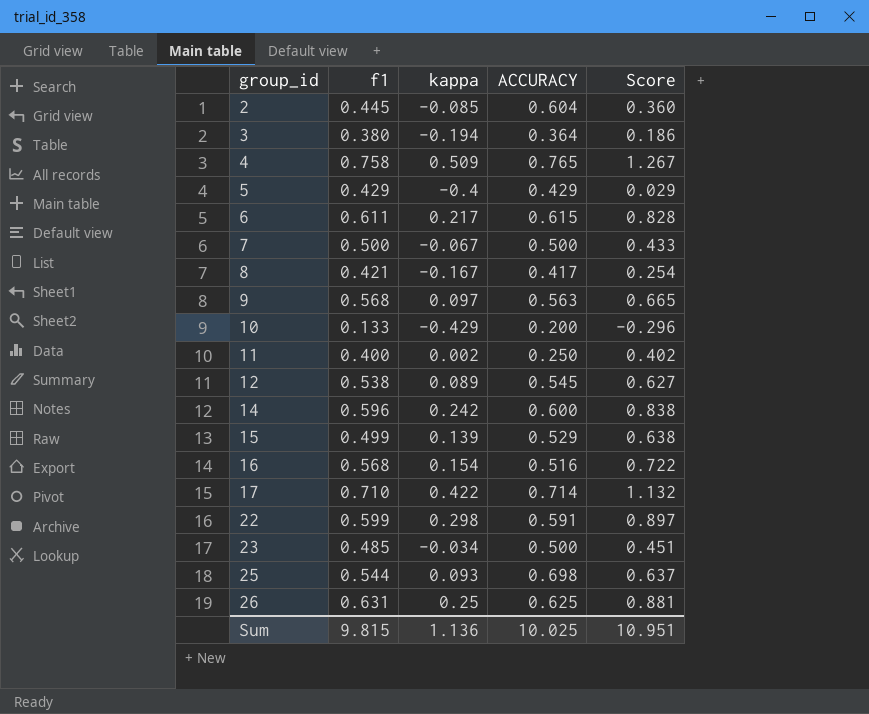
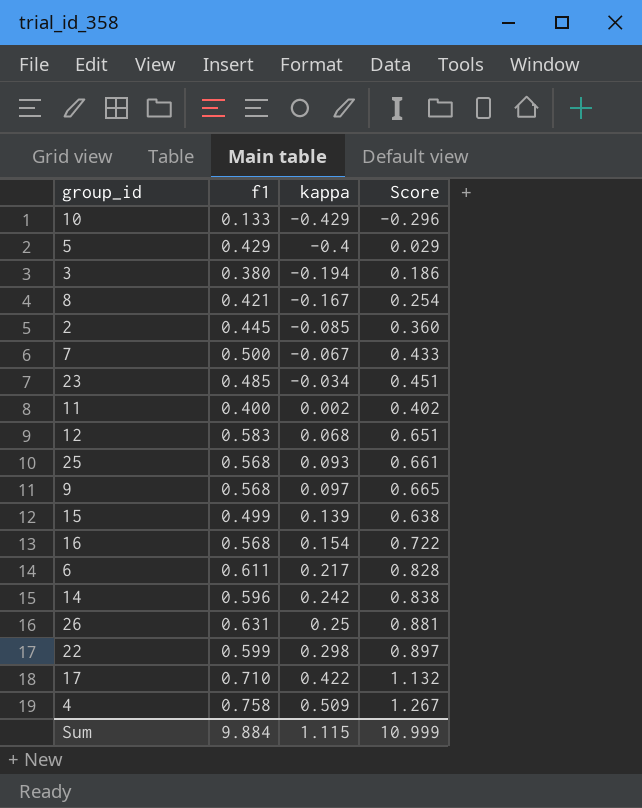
row order: group_id ascending -> kappa ascending
column ACCURACY | position: 4 -> none
12 | f1: 0.538 -> 0.583
12 | kappa: 0.089 -> 0.068
12 | Score: 0.627 -> 0.651
25 | f1: 0.544 -> 0.568
25 | Score: 0.637 -> 0.661
Sum | f1: 9.815 -> 9.884
Sum | kappa: 1.136 -> 1.115
Sum | Score: 10.951 -> 10.999

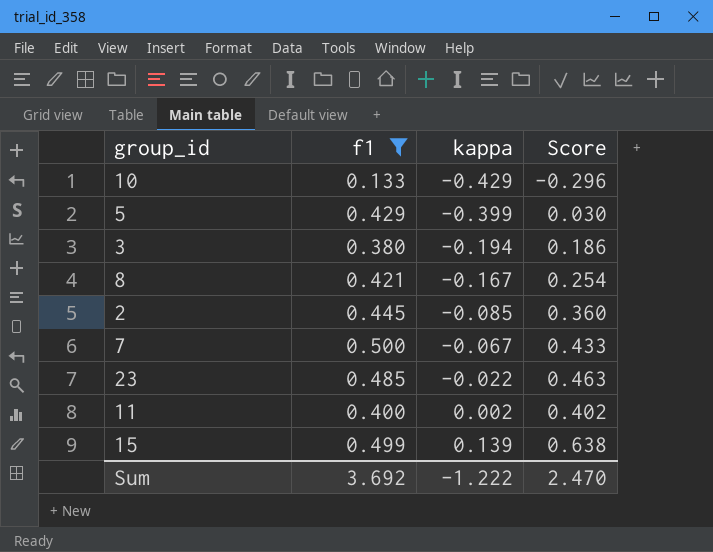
filter: none -> f1 <= 0.500
5 | kappa: -0.4 -> -0.399
5 | Score: 0.029 -> 0.030
23 | kappa: -0.034 -> -0.022
23 | Score: 0.451 -> 0.463
Sum | f1: 9.884 -> 3.692
Sum | kappa: 1.115 -> -1.222
Sum | Score: 10.999 -> 2.470

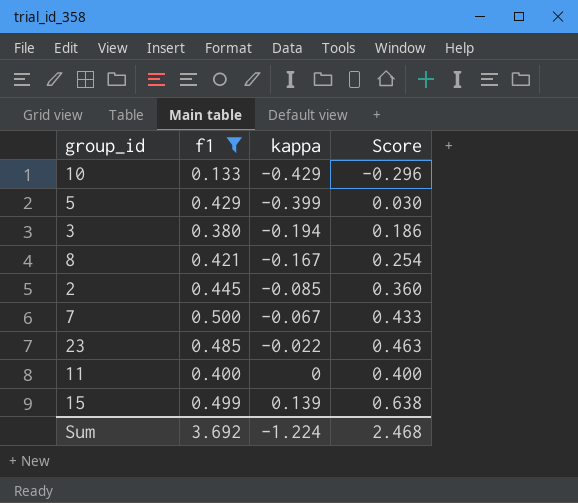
11 | kappa: 0.002 -> 0
11 | Score: 0.402 -> 0.400
Sum | kappa: -1.222 -> -1.224
Sum | Score: 2.470 -> 2.468

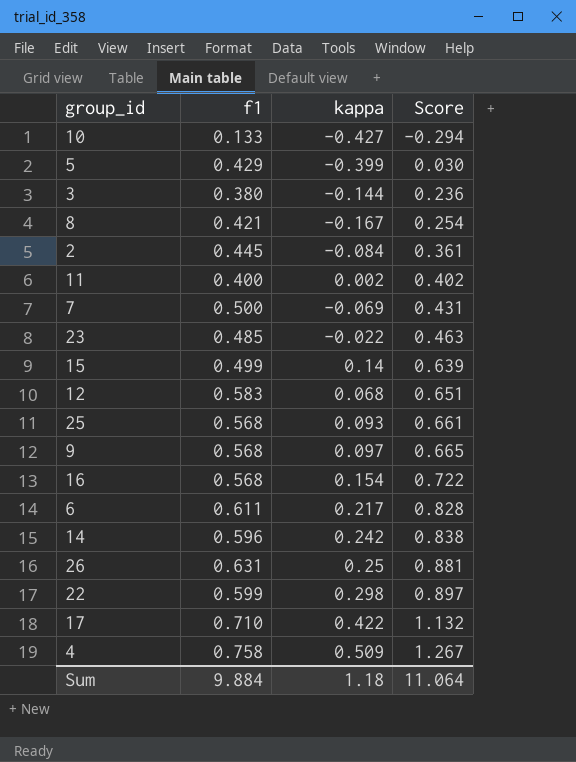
filter: f1 <= 0.500 -> none
row order: kappa ascending -> Score ascending
10 | kappa: -0.429 -> -0.427
10 | Score: -0.296 -> -0.294
3 | kappa: -0.194 -> -0.144
3 | Score: 0.186 -> 0.236
2 | kappa: -0.085 -> -0.084
2 | Score: 0.360 -> 0.361
11 | kappa: 0 -> 0.002
11 | Score: 0.400 -> 0.402
7 | kappa: -0.067 -> -0.069
7 | Score: 0.433 -> 0.431
15 | kappa: 0.139 -> 0.14
15 | Score: 0.638 -> 0.639
Sum | f1: 3.692 -> 9.884
Sum | kappa: -1.224 -> 1.18
Sum | Score: 2.468 -> 11.064

